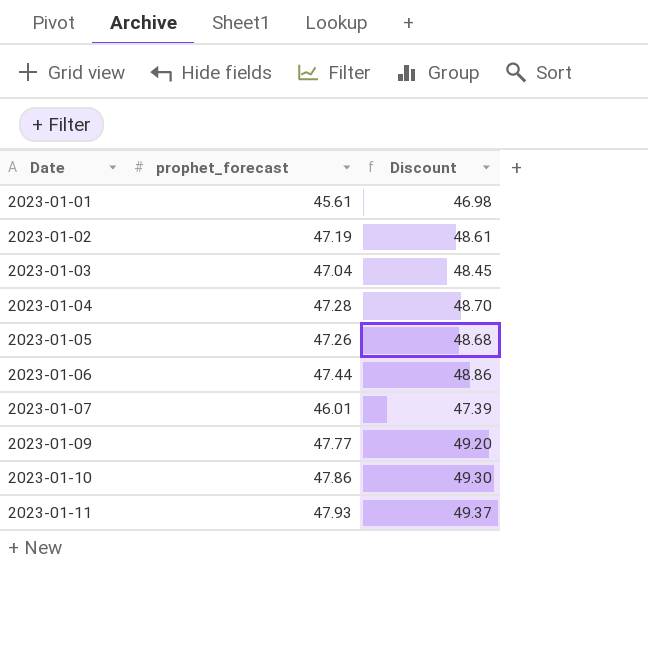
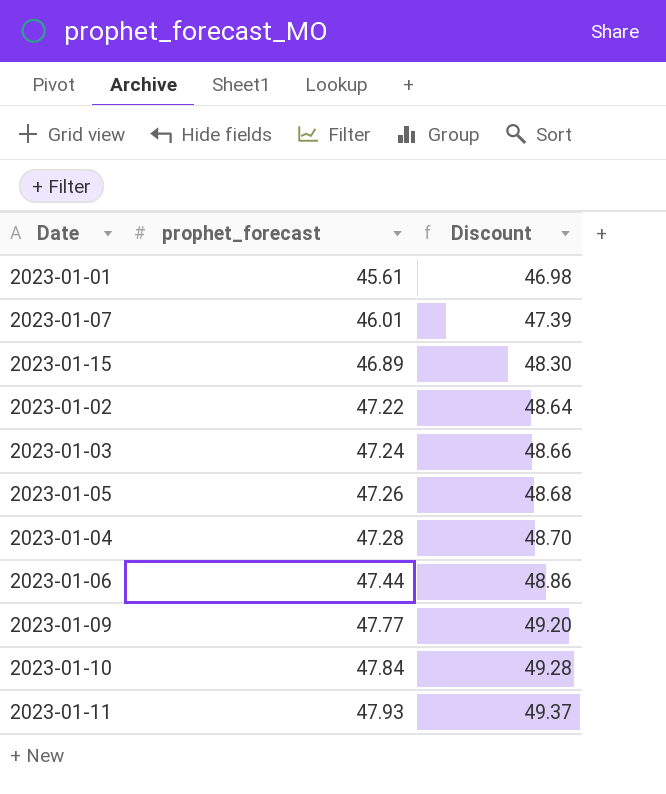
row order: Date ascending -> prophet_forecast ascending
row 2023-01-15: none -> 46.89 | 48.30
2023-01-02 | prophet_forecast: 47.19 -> 47.22
2023-01-02 | Discount: 48.61 -> 48.64
2023-01-03 | prophet_forecast: 47.04 -> 47.24
2023-01-03 | Discount: 48.45 -> 48.66
2023-01-10 | prophet_forecast: 47.86 -> 47.84
2023-01-10 | Discount: 49.30 -> 49.28

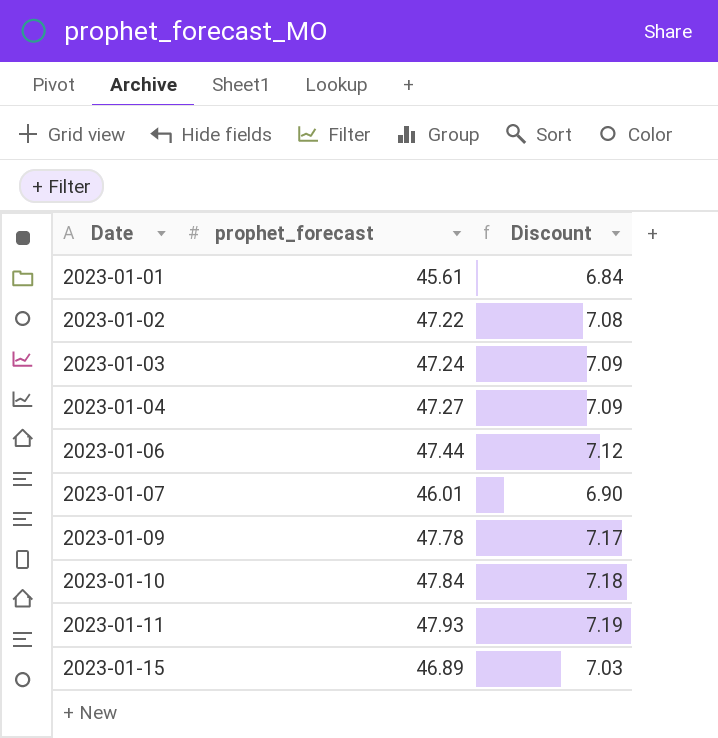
row order: prophet_forecast ascending -> Date ascending
column Discount | formula: [prophet_forecast] * 1.03 -> [prophet_forecast] * 0.15
row 2023-01-05: 47.26 | 48.68 -> none
2023-01-04 | prophet_forecast: 47.28 -> 47.27
2023-01-09 | prophet_forecast: 47.77 -> 47.78

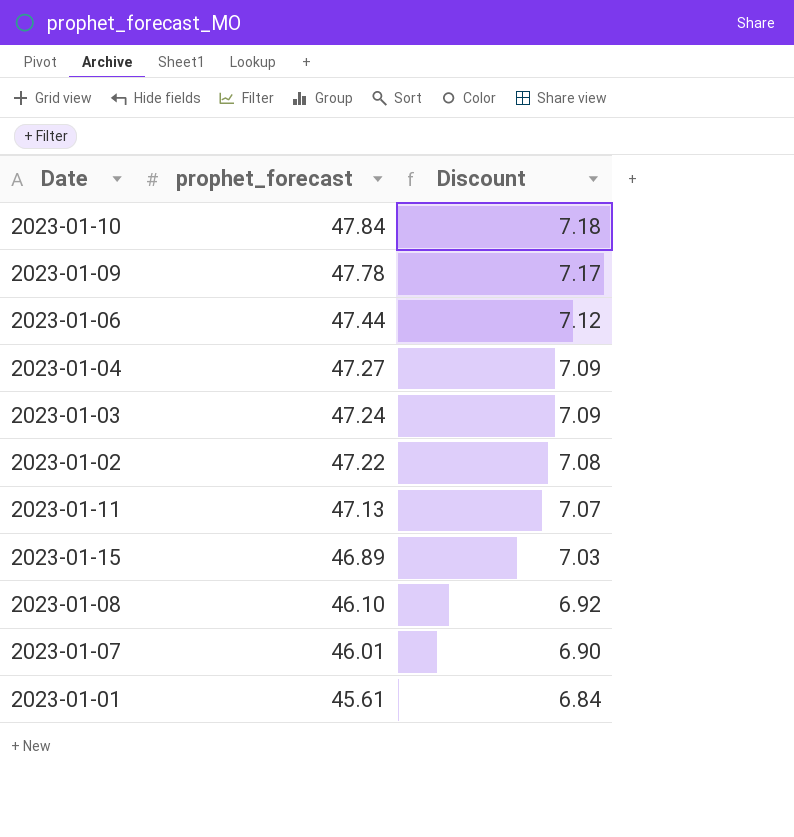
row order: Date ascending -> prophet_forecast descending
2023-01-11 | prophet_forecast: 47.93 -> 47.13
2023-01-11 | Discount: 7.19 -> 7.07
row 2023-01-08: none -> 46.10 | 6.92

